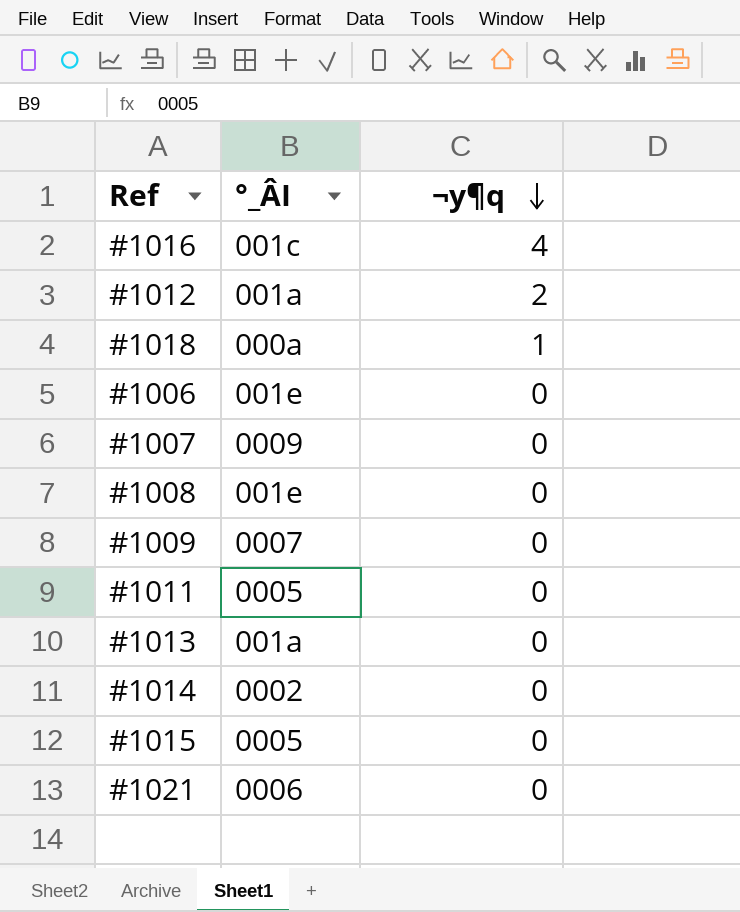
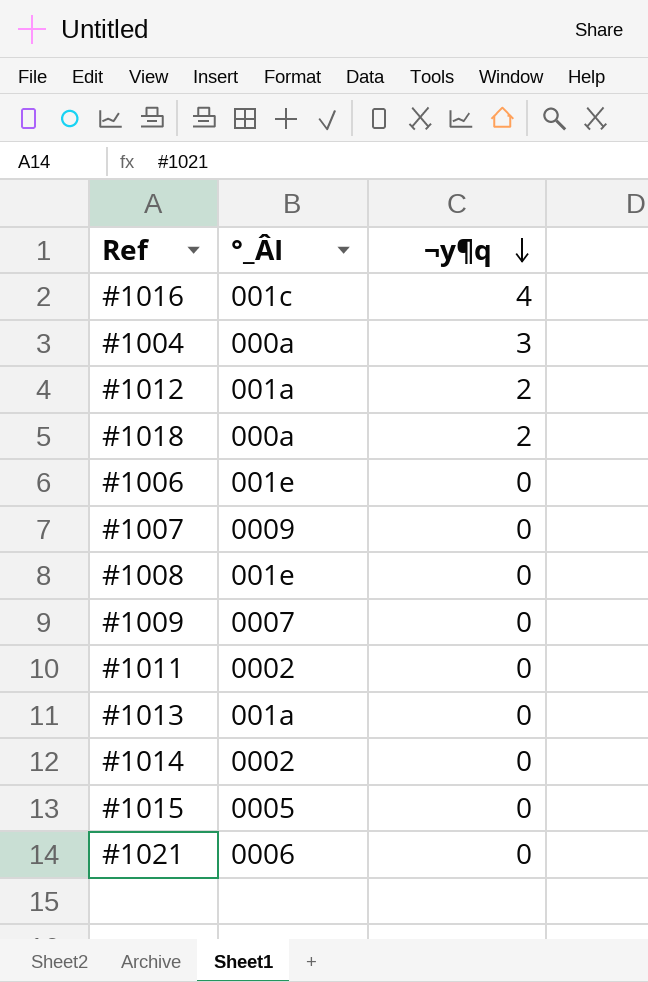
row #1004: none -> 000a | 3
#1018 | ¬y¶q: 1 -> 2
#1011 | °_ÂI: 0005 -> 0002

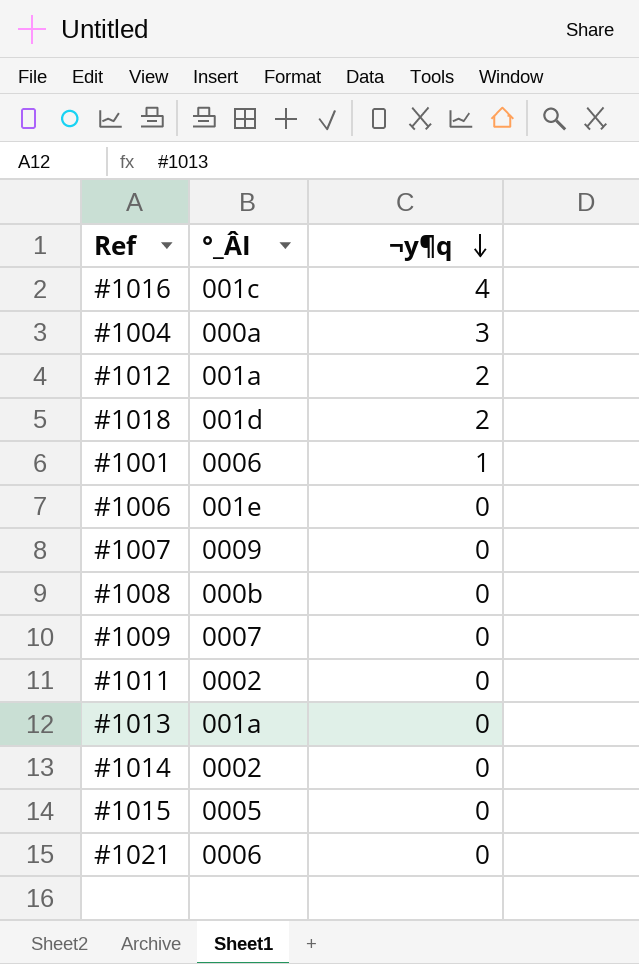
#1018 | °_ÂI: 000a -> 001d
row #1001: none -> 0006 | 1
#1008 | °_ÂI: 001e -> 000b

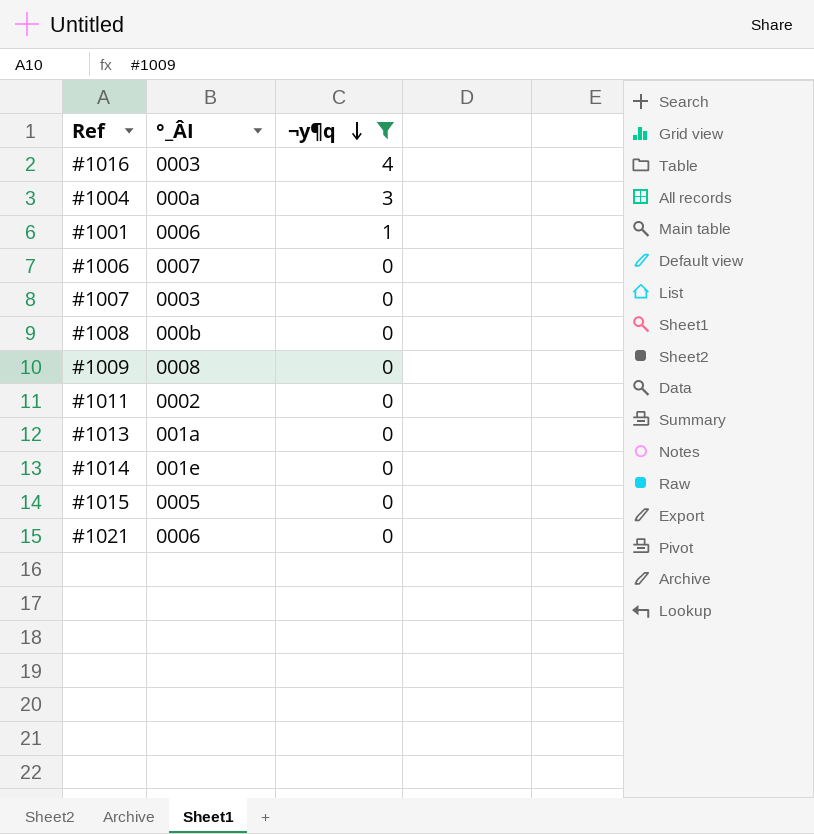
filter: none -> ¬y¶q != 2
#1016 | °_ÂI: 001c -> 0003
#1006 | °_ÂI: 001e -> 0007
#1007 | °_ÂI: 0009 -> 0003
#1009 | °_ÂI: 0007 -> 0008
#1014 | °_ÂI: 0002 -> 001e

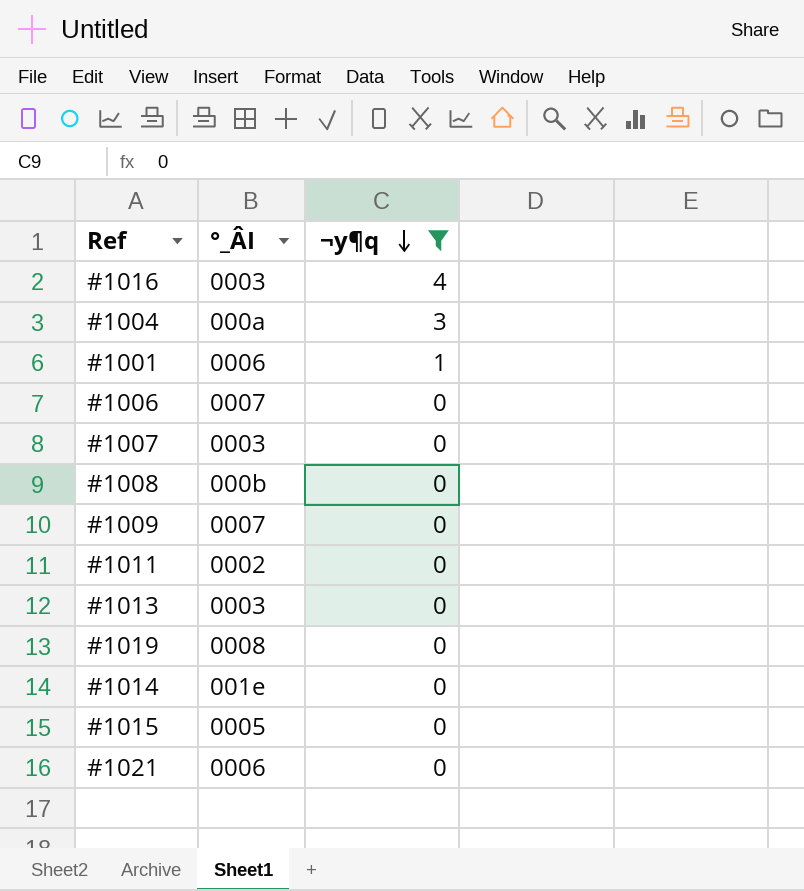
#1009 | °_ÂI: 0008 -> 0007
#1013 | °_ÂI: 001a -> 0003
row #1019: none -> 0008 | 0

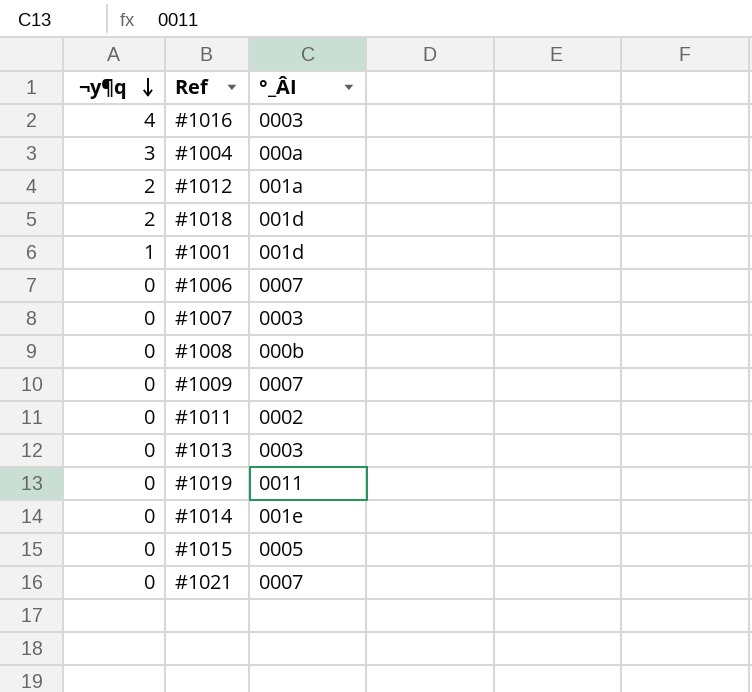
filter: ¬y¶q != 2 -> none
column ¬y¶q | position: 3 -> 1
#1001 | °_ÂI: 0006 -> 001d
#1019 | °_ÂI: 0008 -> 0011
#1021 | °_ÂI: 0006 -> 0007

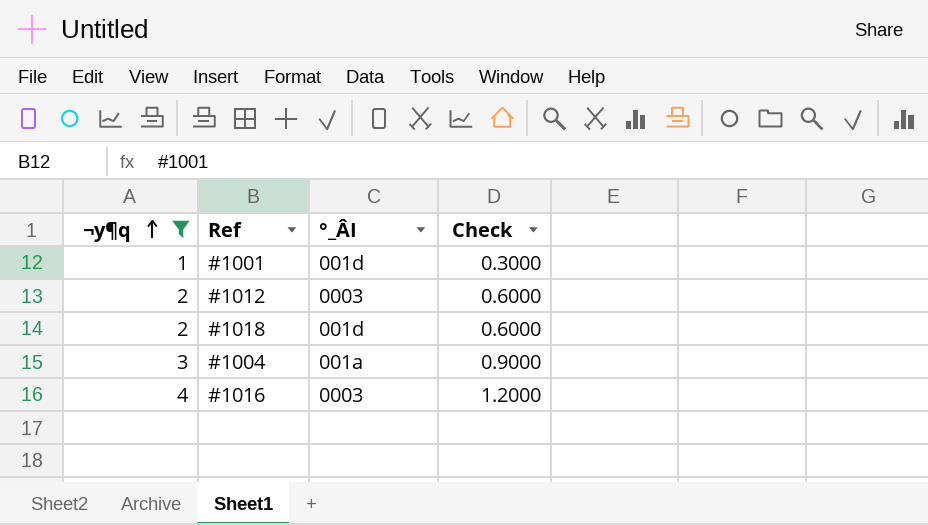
filter: none -> ¬y¶q != 0
row order: ¬y¶q descending -> ¬y¶q ascending
column Check | formula: none -> [¬y¶q] * 0.3
#1012 | °_ÂI: 001a -> 0003
#1004 | °_ÂI: 000a -> 001a

